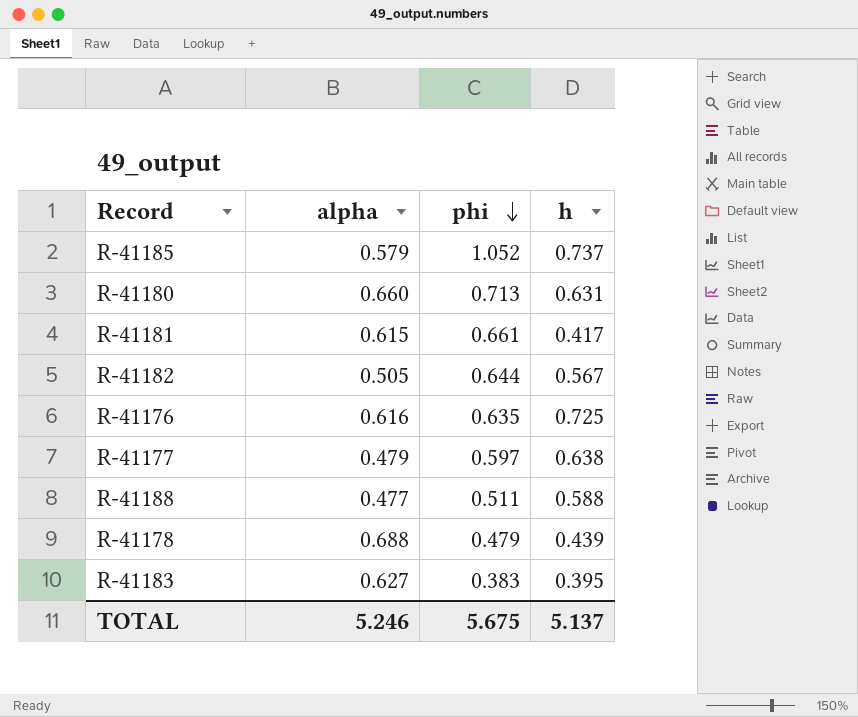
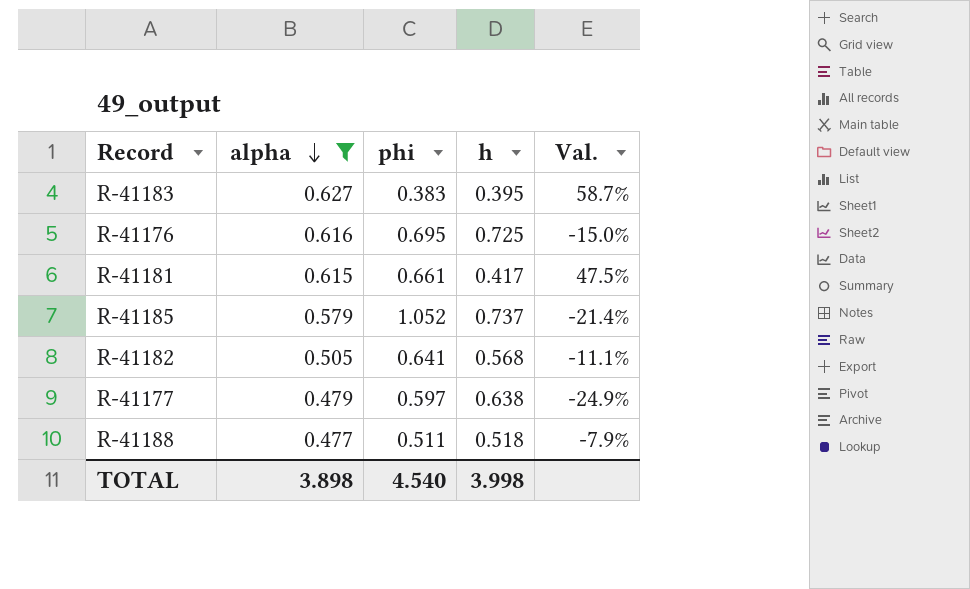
filter: none -> alpha <= 0.627
row order: phi descending -> alpha descending
column Val. | formula: none -> ([alpha] - [h]) / [h]
R-41176 | phi: 0.635 -> 0.695
R-41182 | phi: 0.644 -> 0.641
R-41182 | h: 0.567 -> 0.568
R-41188 | h: 0.588 -> 0.518
TOTAL | alpha: 5.246 -> 3.898
TOTAL | phi: 5.675 -> 4.540
TOTAL | h: 5.137 -> 3.998

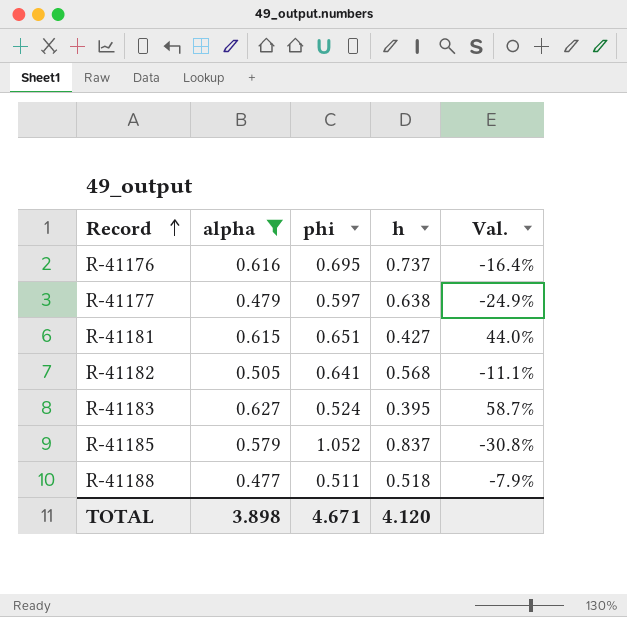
row order: alpha descending -> Record ascending
R-41176 | h: 0.725 -> 0.737
R-41176 | Val.: -15.0% -> -16.4%
R-41181 | phi: 0.661 -> 0.651
R-41181 | h: 0.417 -> 0.427
R-41181 | Val.: 47.5% -> 44.0%
R-41183 | phi: 0.383 -> 0.524
R-41185 | h: 0.737 -> 0.837
R-41185 | Val.: -21.4% -> -30.8%
TOTAL | phi: 4.540 -> 4.671
TOTAL | h: 3.998 -> 4.120

